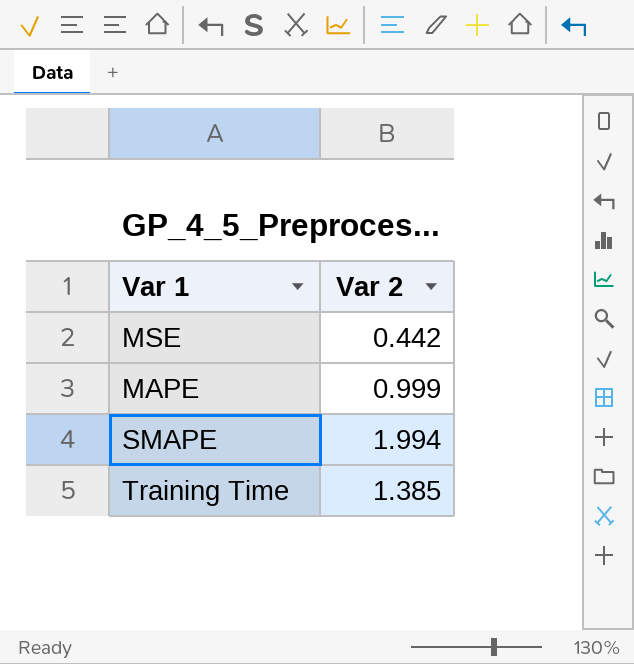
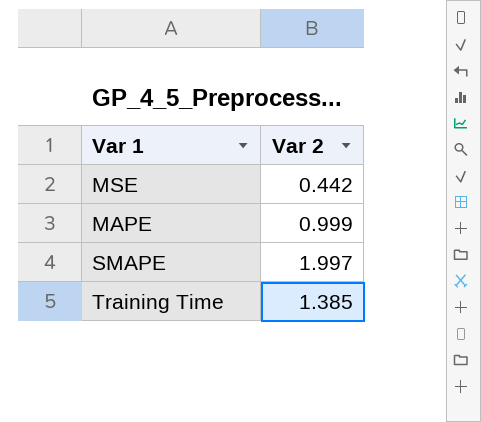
SMAPE | Var 2: 1.994 -> 1.997

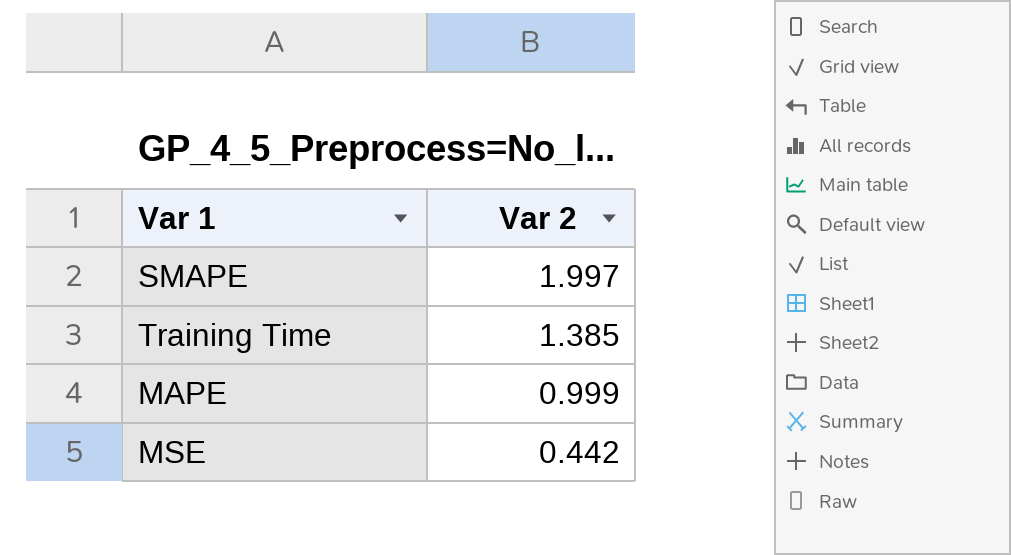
row order: none -> Var 2 descending

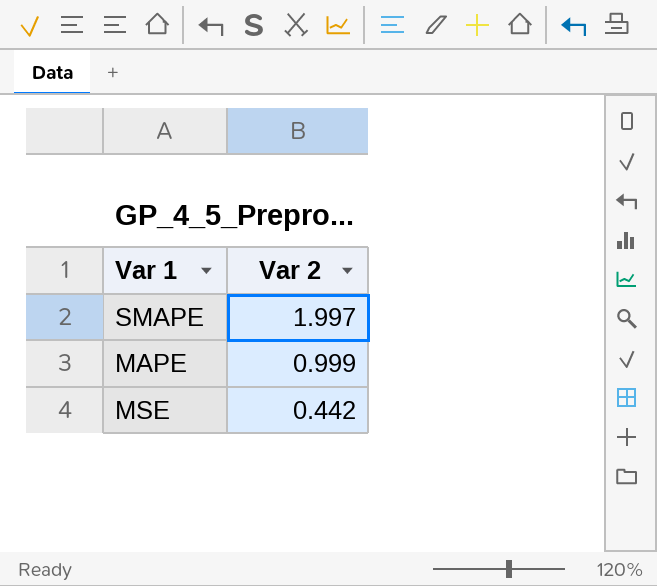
row Training Time: 1.385 -> none

